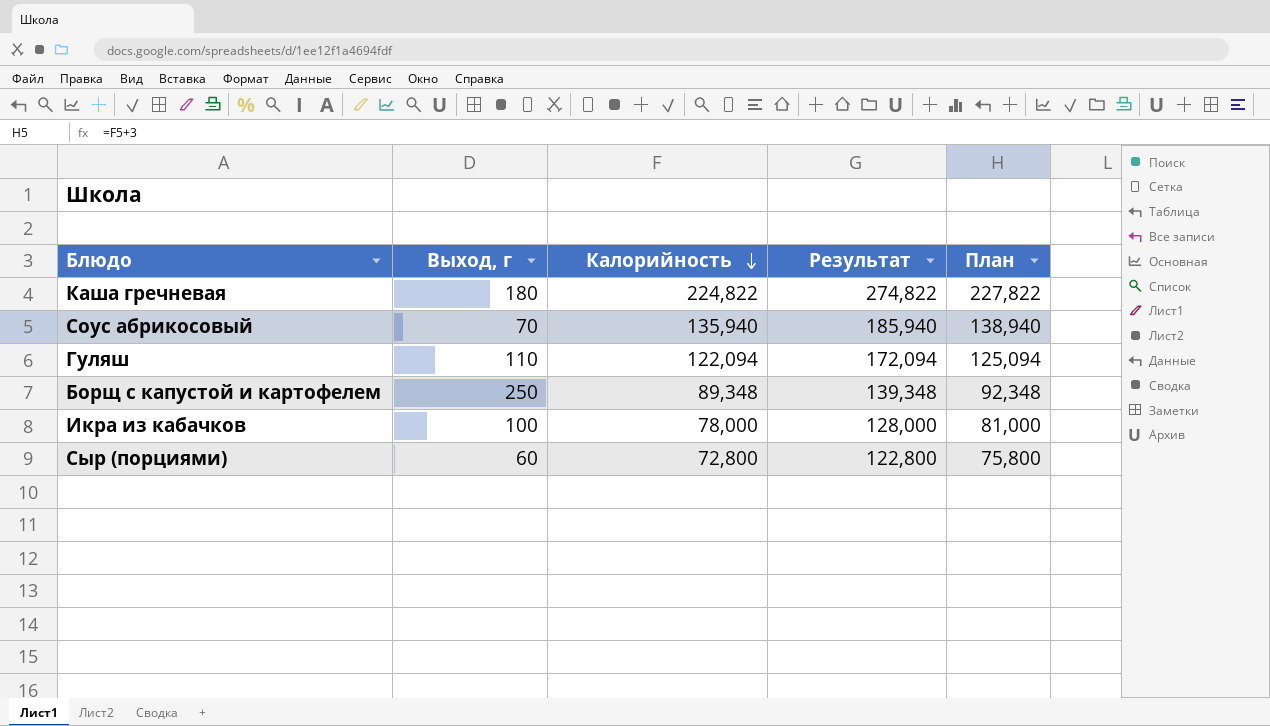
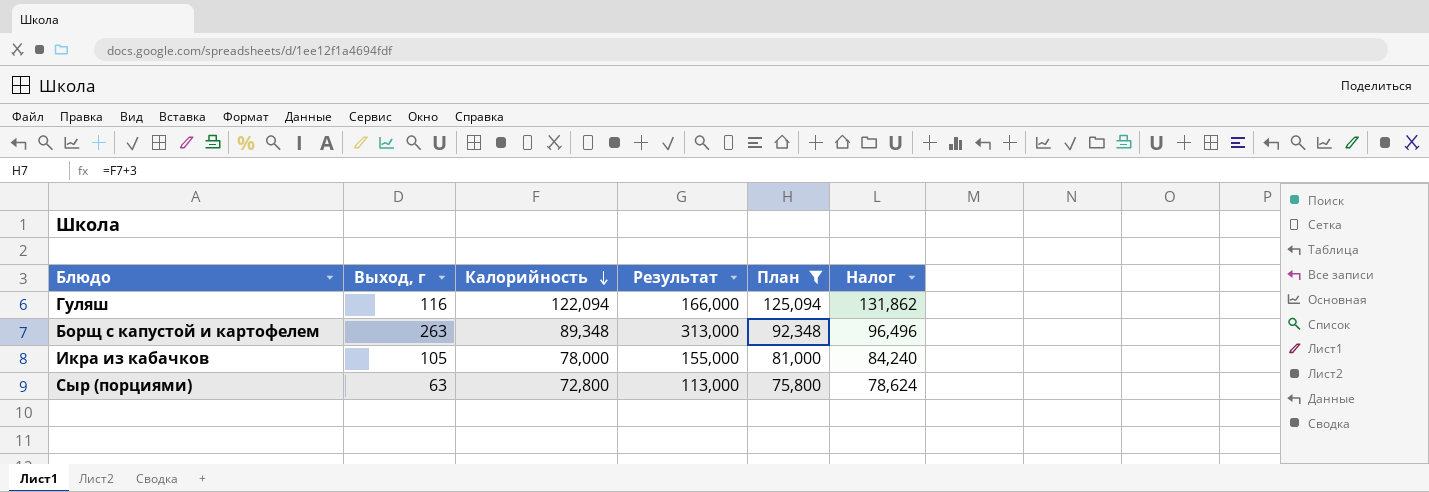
filter: none -> План <= 125,094
column Результат | formula: [Калорийность] + 50 -> [Выход, г] + 50
column Налог | formula: none -> [Калорийность] * 1,08
Гуляш | Выход, г: 110 -> 116
Борщ с капустой и картофелем | Выход, г: 250 -> 263
Икра из кабачков | Выход, г: 100 -> 105
Сыр (порциями) | Выход, г: 60 -> 63

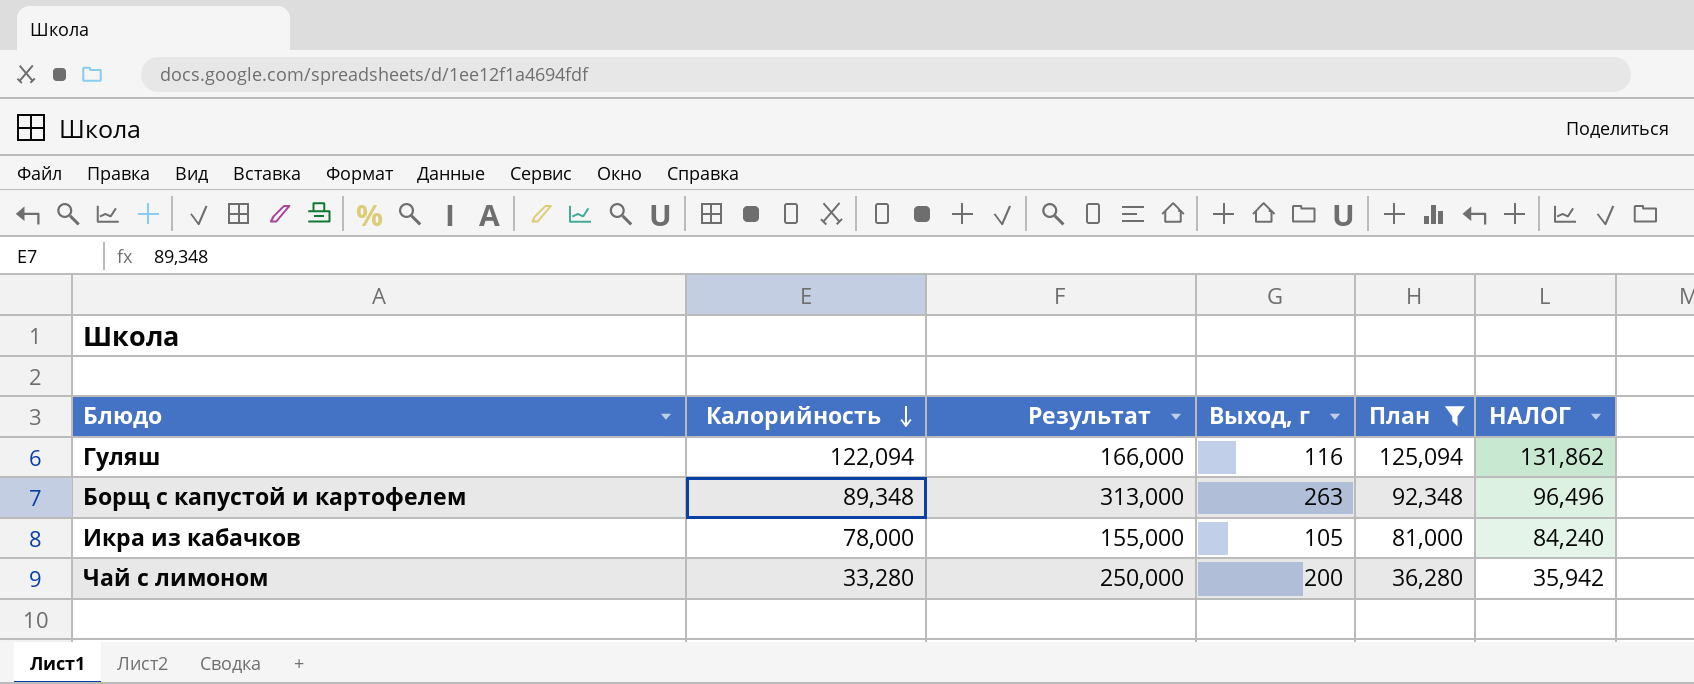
column Выход, г | position: 2 -> 4
column name: Налог -> НАЛОГ
row Сыр (порциями): 63 | 72,800 | 113,000 | 75,800 | 78,624 -> none
row Чай с лимоном: none -> 33,280 | 250,000 | 200 | 36,280 | 35,942

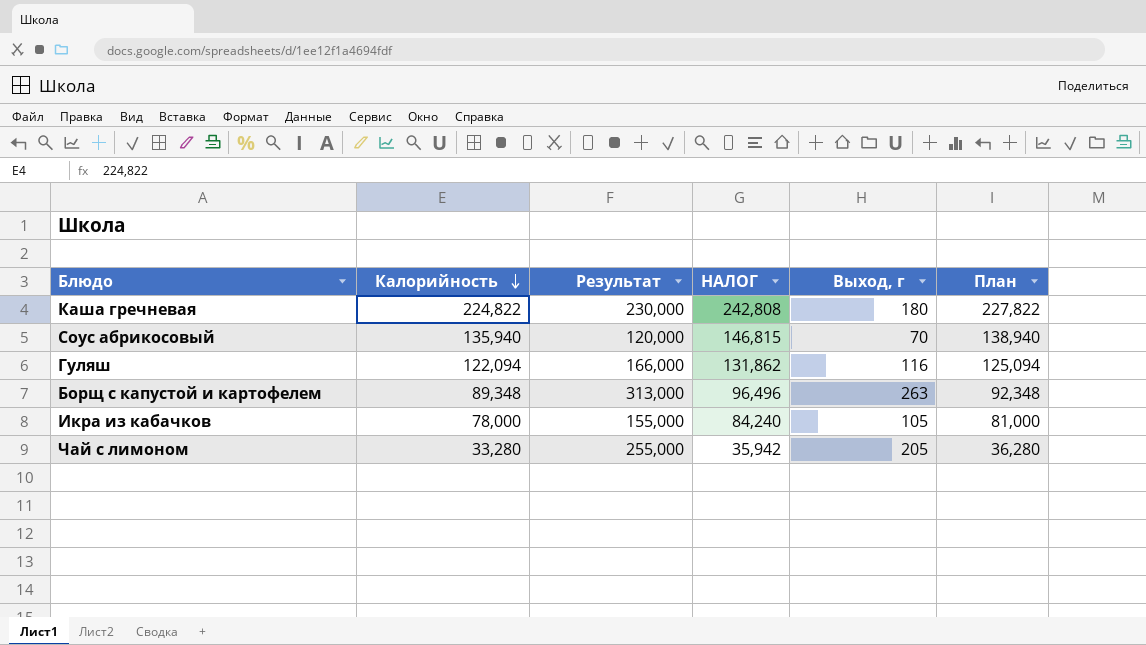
filter: План <= 125,094 -> none
column НАЛОГ | position: 6 -> 4
Чай с лимоном | Результат: 250,000 -> 255,000
Чай с лимоном | Выход, г: 200 -> 205

